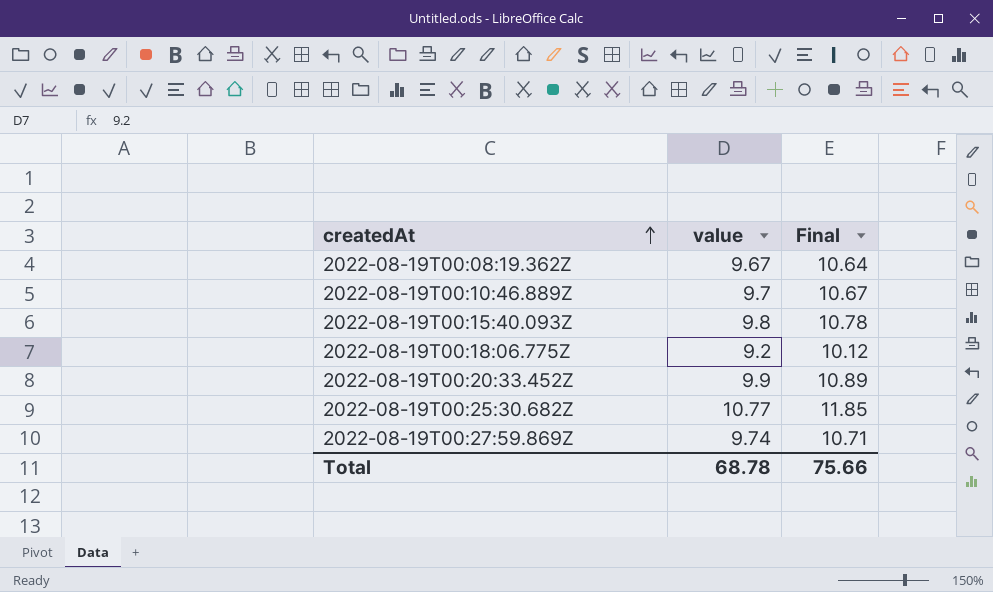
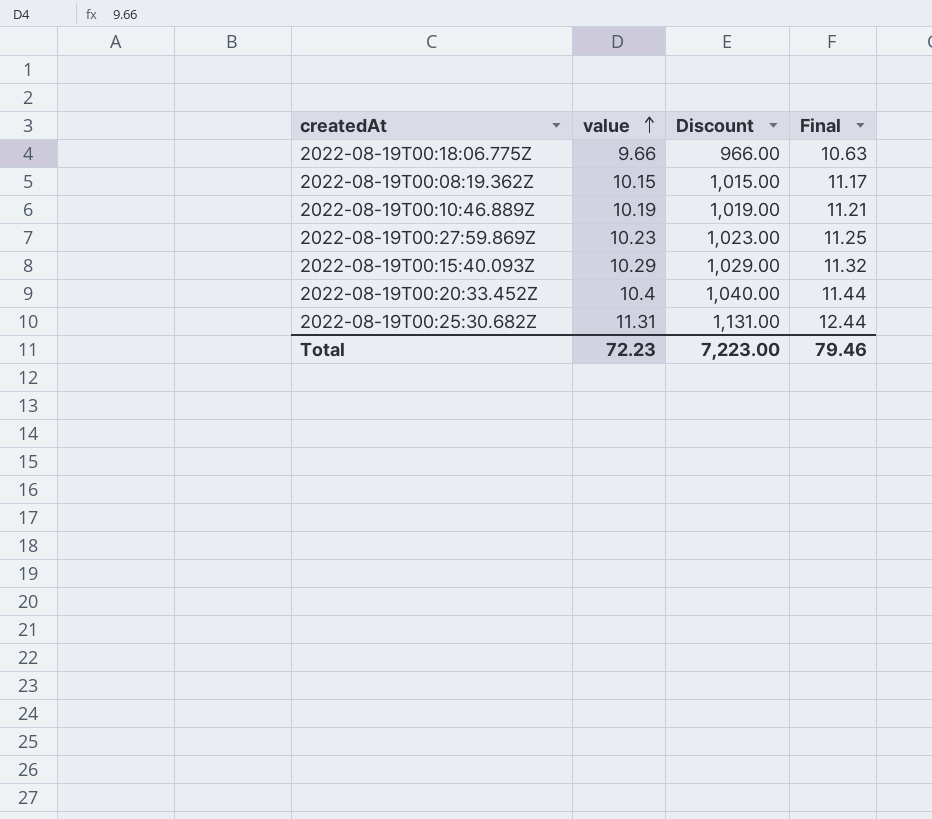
row order: createdAt ascending -> value ascending
column Discount | formula: none -> [value] * 100
2022-08-19T00:18:06.775Z | value: 9.2 -> 9.66
2022-08-19T00:18:06.775Z | Final: 10.12 -> 10.63
2022-08-19T00:08:19.362Z | value: 9.67 -> 10.15
2022-08-19T00:08:19.362Z | Final: 10.64 -> 11.17
2022-08-19T00:10:46.889Z | value: 9.7 -> 10.19
2022-08-19T00:10:46.889Z | Final: 10.67 -> 11.21
2022-08-19T00:27:59.869Z | value: 9.74 -> 10.23
2022-08-19T00:27:59.869Z | Final: 10.71 -> 11.25
2022-08-19T00:15:40.093Z | value: 9.8 -> 10.29
2022-08-19T00:15:40.093Z | Final: 10.78 -> 11.32
2022-08-19T00:20:33.452Z | value: 9.9 -> 10.4
2022-08-19T00:20:33.452Z | Final: 10.89 -> 11.44
2022-08-19T00:25:30.682Z | value: 10.77 -> 11.31
2022-08-19T00:25:30.682Z | Final: 11.85 -> 12.44
Total | value: 68.78 -> 72.23
Total | Final: 75.66 -> 79.46

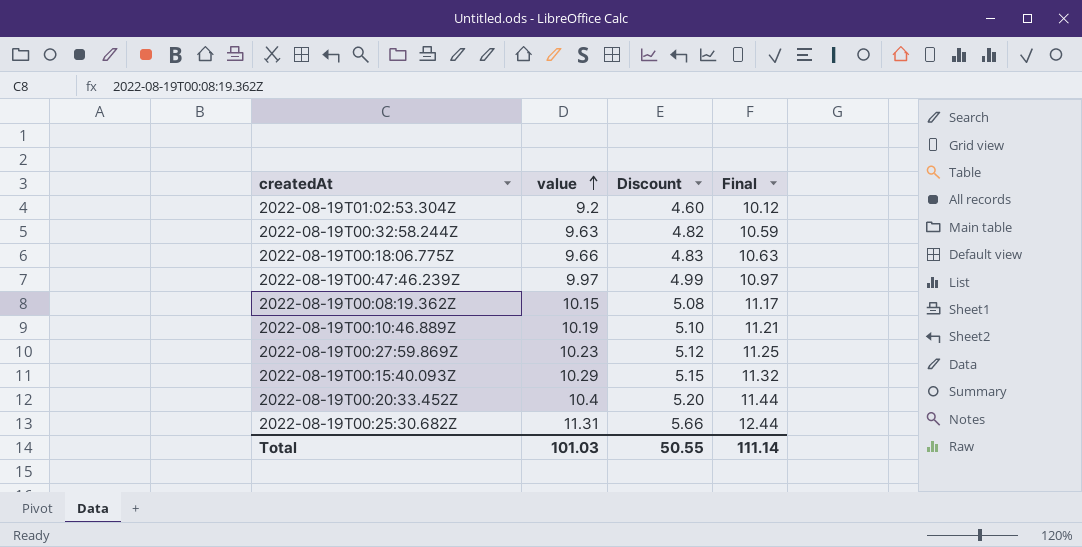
column Discount | formula: [value] * 100 -> [value] * 0.5
row 2022-08-19T01:02:53.304Z: none -> 9.2 | 4.60 | 10.12
row 2022-08-19T00:32:58.244Z: none -> 9.63 | 4.82 | 10.59
row 2022-08-19T00:47:46.239Z: none -> 9.97 | 4.99 | 10.97
Total | value: 72.23 -> 101.03
Total | Discount: 7,223.00 -> 50.55
Total | Final: 79.46 -> 111.14

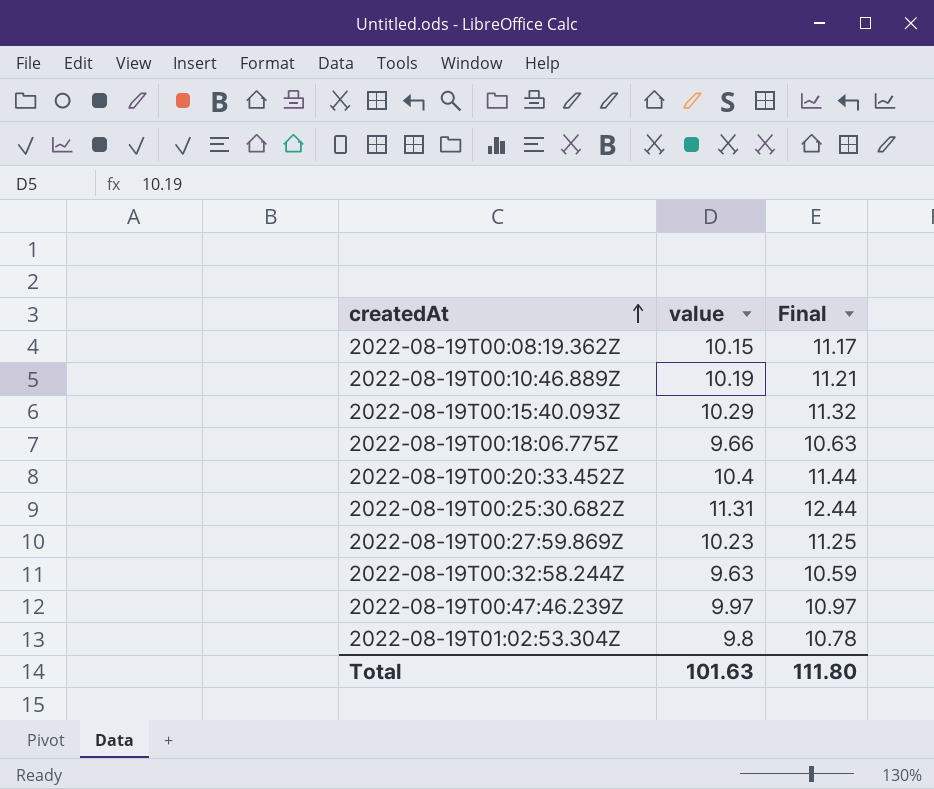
row order: value ascending -> createdAt ascending
column Discount | formula: [value] * 0.5 -> none
2022-08-19T01:02:53.304Z | value: 9.2 -> 9.8
2022-08-19T01:02:53.304Z | Final: 10.12 -> 10.78
Total | value: 101.03 -> 101.63
Total | Final: 111.14 -> 111.80

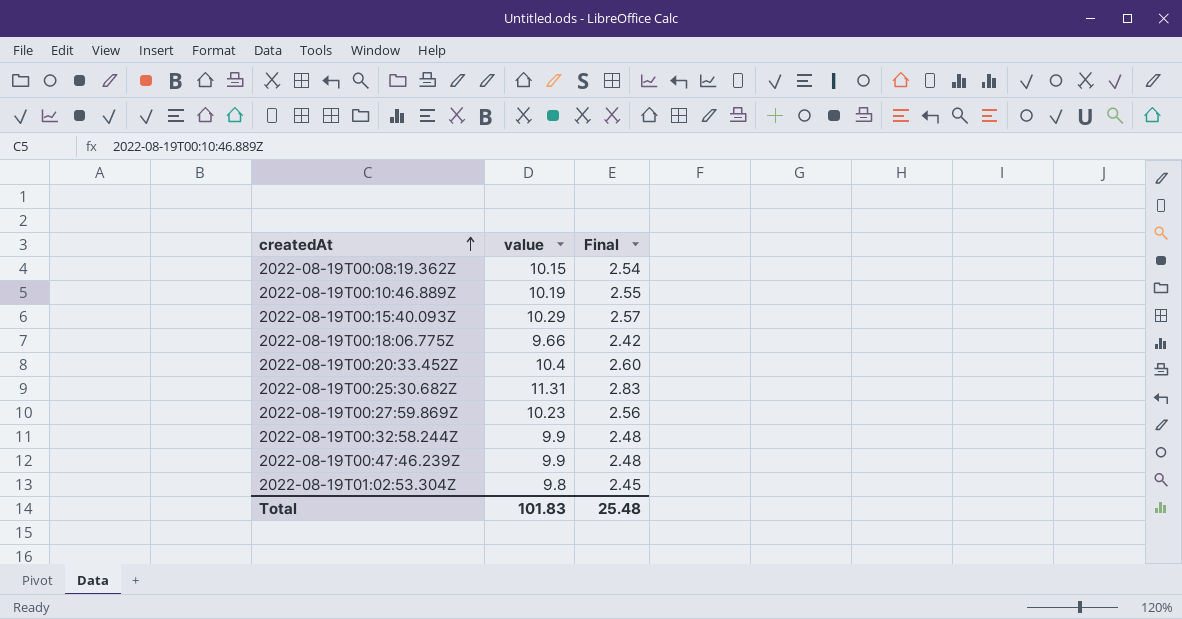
column Final | formula: [value] * 1.1 -> [value] * 0.25
2022-08-19T00:32:58.244Z | value: 9.63 -> 9.9
2022-08-19T00:47:46.239Z | value: 9.97 -> 9.9
Total | value: 101.63 -> 101.83
Total | Final: 111.80 -> 25.48

